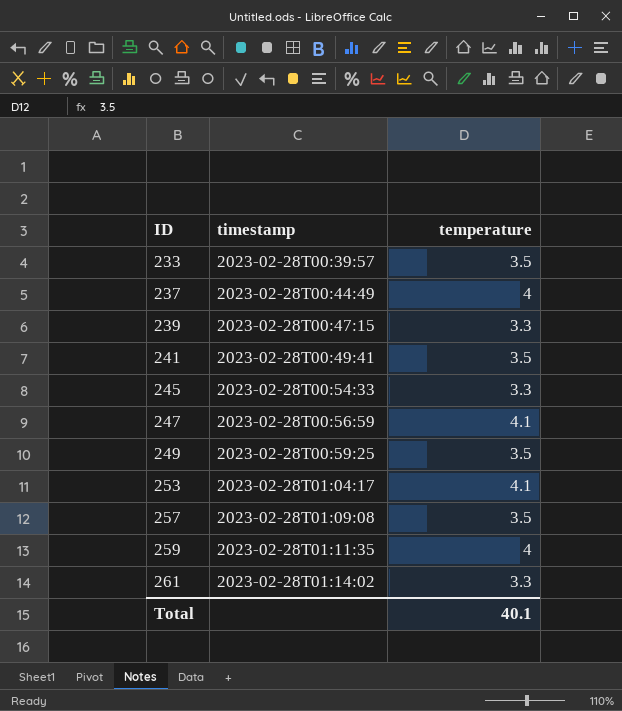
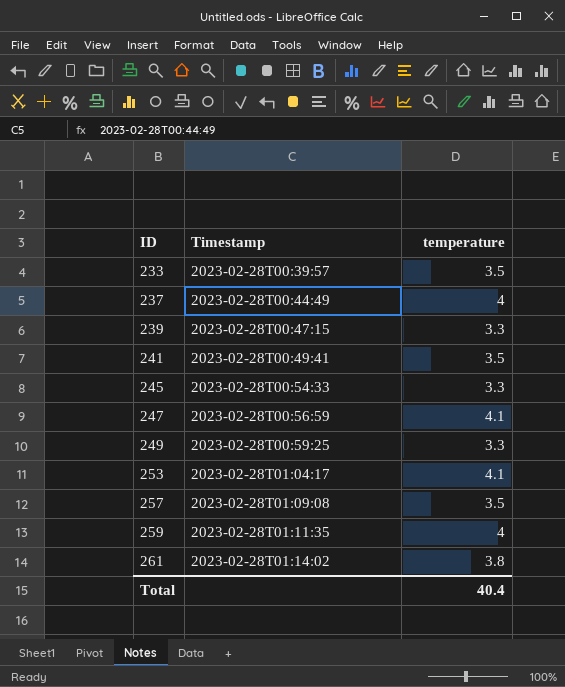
column name: timestamp -> Timestamp
249 | temperature: 3.5 -> 3.3
261 | temperature: 3.3 -> 3.8
Total | temperature: 40.1 -> 40.4

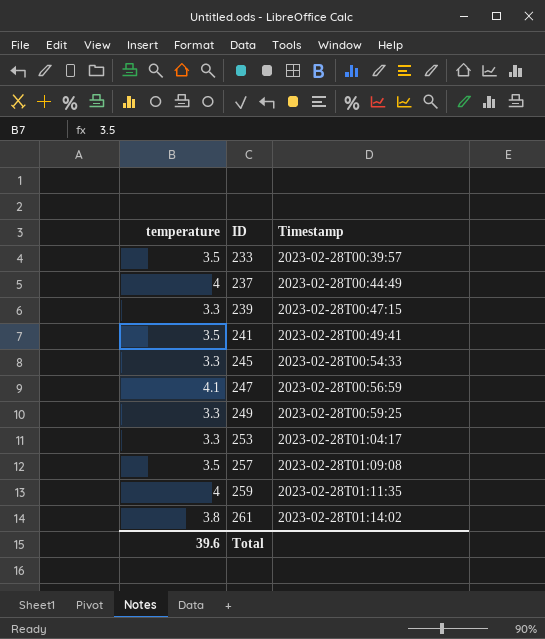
column temperature | position: 3 -> 1
253 | temperature: 4.1 -> 3.3
Total | temperature: 40.4 -> 39.6

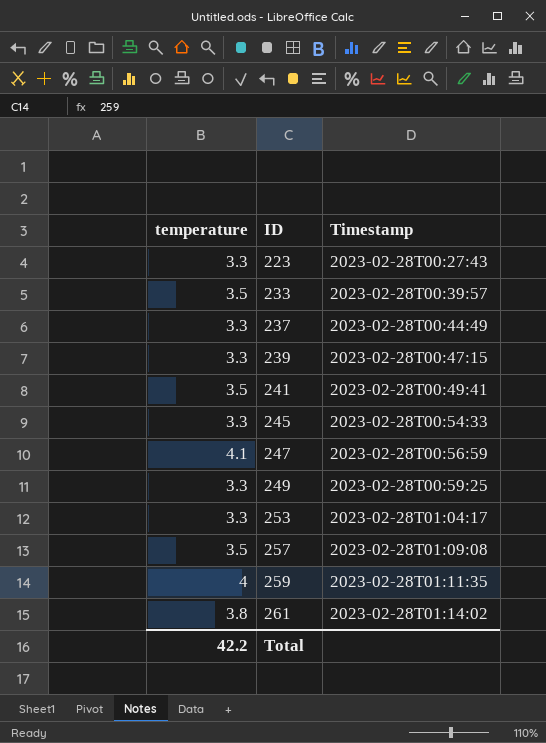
row 223: none -> 3.3 | 2023-02-28T00:27:43
237 | temperature: 4 -> 3.3
Total | temperature: 39.6 -> 42.2

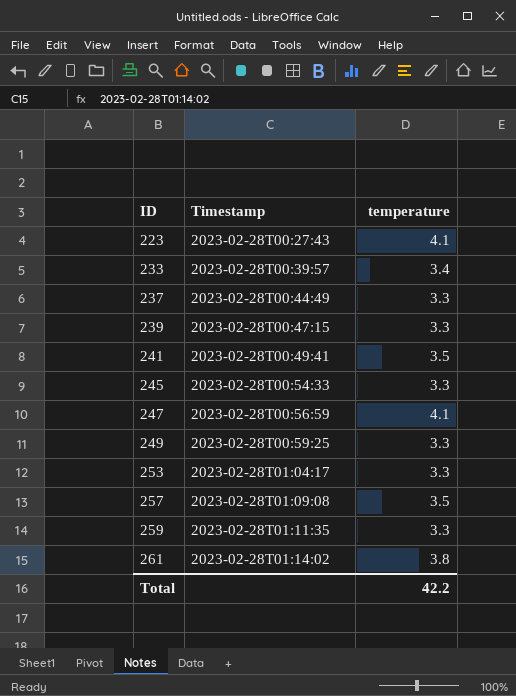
column temperature | position: 1 -> 3
223 | temperature: 3.3 -> 4.1
233 | temperature: 3.5 -> 3.4
259 | temperature: 4 -> 3.3

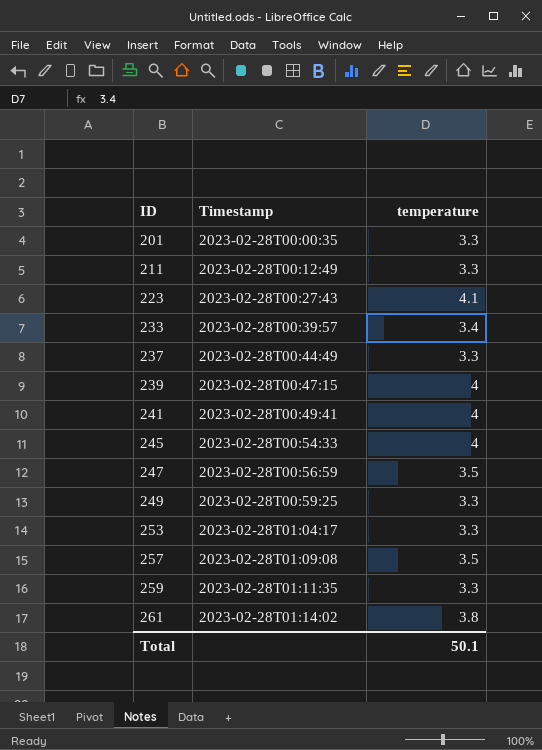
row 201: none -> 2023-02-28T00:00:35 | 3.3
row 211: none -> 2023-02-28T00:12:49 | 3.3
239 | temperature: 3.3 -> 4
241 | temperature: 3.5 -> 4
245 | temperature: 3.3 -> 4
247 | temperature: 4.1 -> 3.5
Total | temperature: 42.2 -> 50.1

